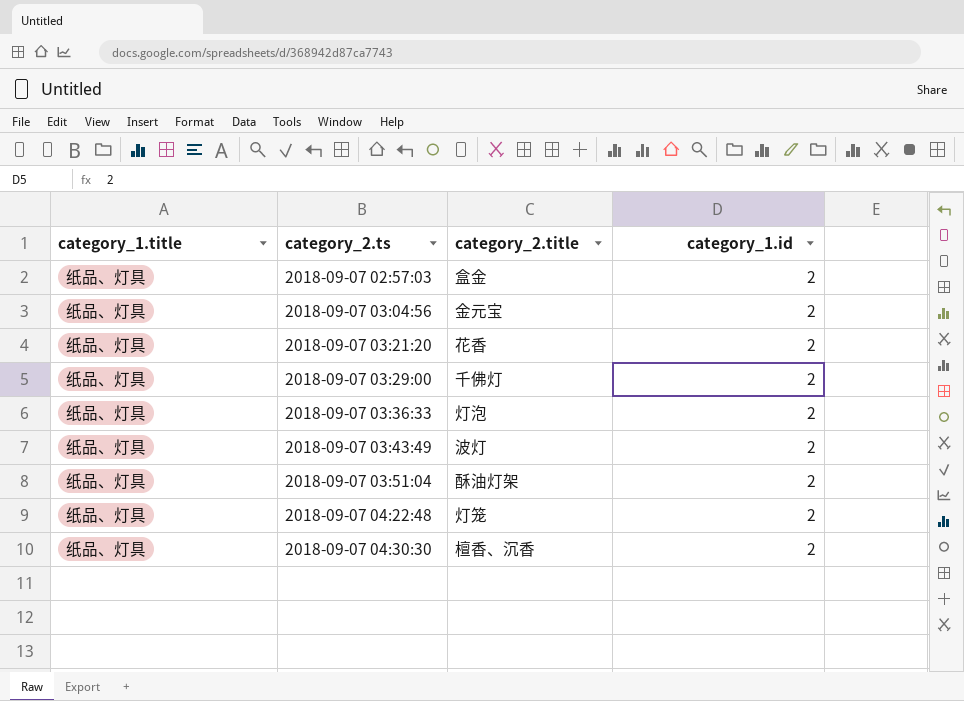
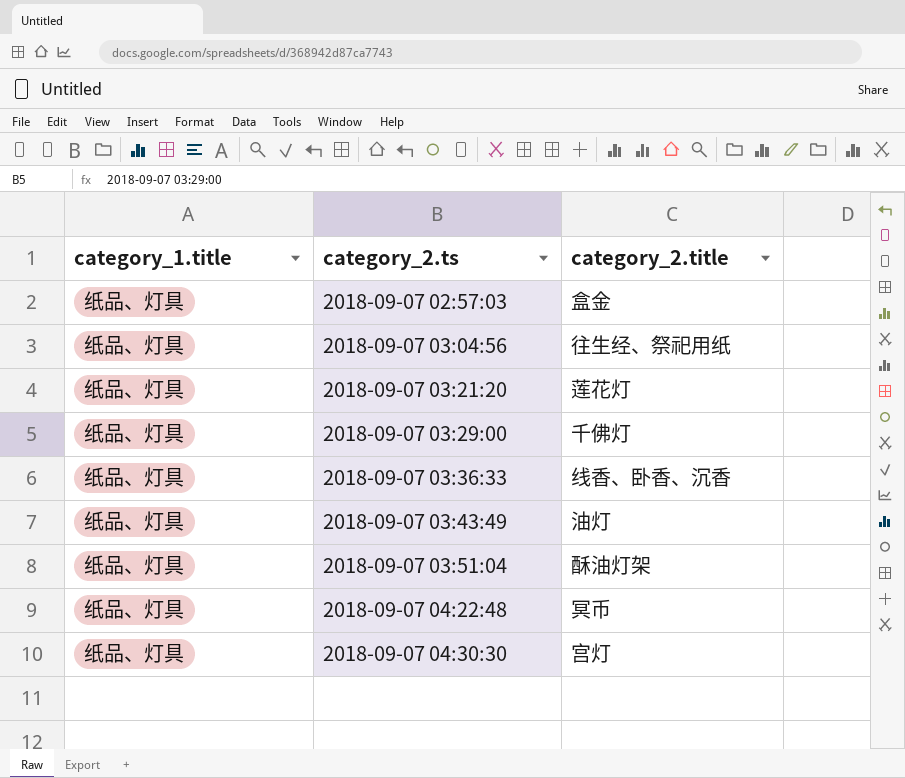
column category_1.id | position: 4 -> none
2018-09-07 03:04:56 | category_2.title: 金元宝 -> 往生经、祭祀用纸
2018-09-07 03:21:20 | category_2.title: 花香 -> 莲花灯
2018-09-07 03:36:33 | category_2.title: 灯泡 -> 线香、卧香、沉香
2018-09-07 03:43:49 | category_2.title: 波灯 -> 油灯
2018-09-07 04:22:48 | category_2.title: 灯笼 -> 冥币
2018-09-07 04:30:30 | category_2.title: 檀香、沉香 -> 宫灯

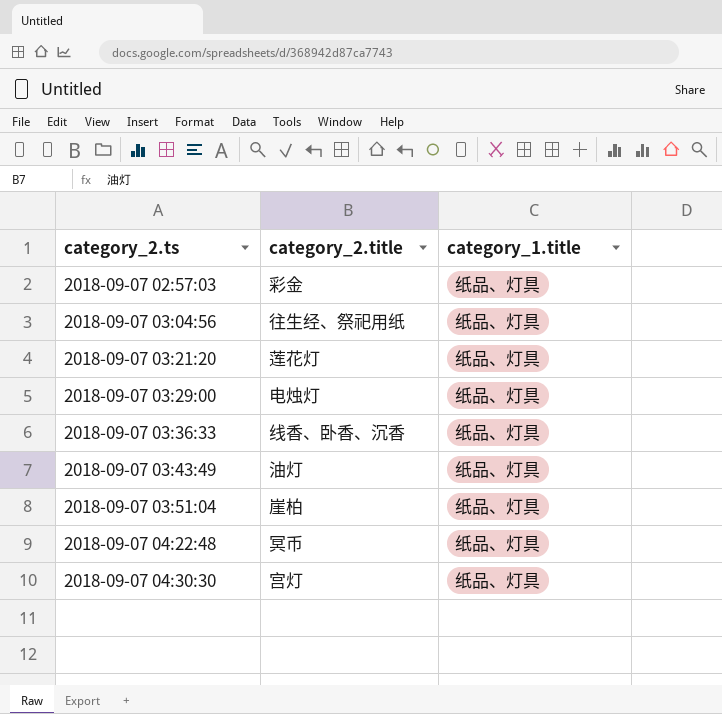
column category_1.title | position: 1 -> 3
2018-09-07 02:57:03 | category_2.title: 盒金 -> 彩金
2018-09-07 03:29:00 | category_2.title: 千佛灯 -> 电烛灯
2018-09-07 03:51:04 | category_2.title: 酥油灯架 -> 崖柏

